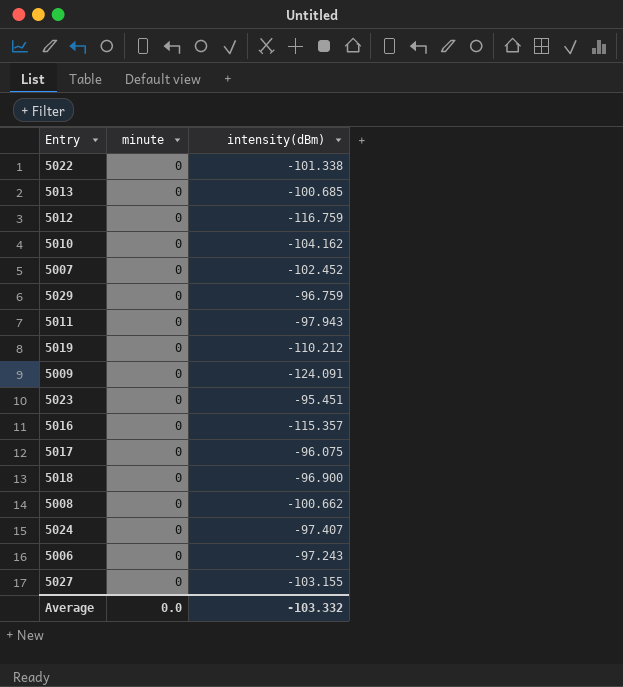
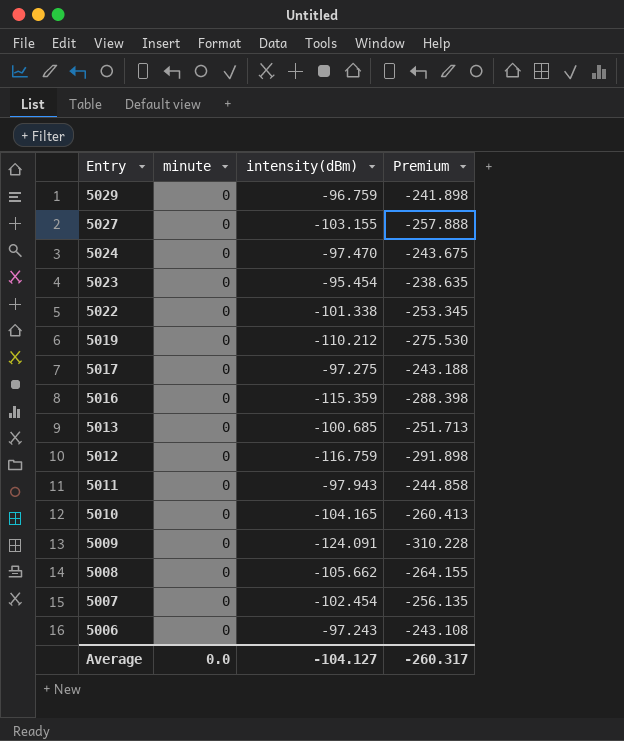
row order: none -> Entry descending
column Premium | formula: none -> [intensity(dBm)] * 2.5
row 5018: 0 | -96.900 -> none
5024 | intensity(dBm): -97.407 -> -97.470
5023 | intensity(dBm): -95.451 -> -95.454
5017 | intensity(dBm): -96.075 -> -97.275
5016 | intensity(dBm): -115.357 -> -115.359
5010 | intensity(dBm): -104.162 -> -104.165
5008 | intensity(dBm): -100.662 -> -105.662
5007 | intensity(dBm): -102.452 -> -102.454
Average | intensity(dBm): -103.332 -> -104.127

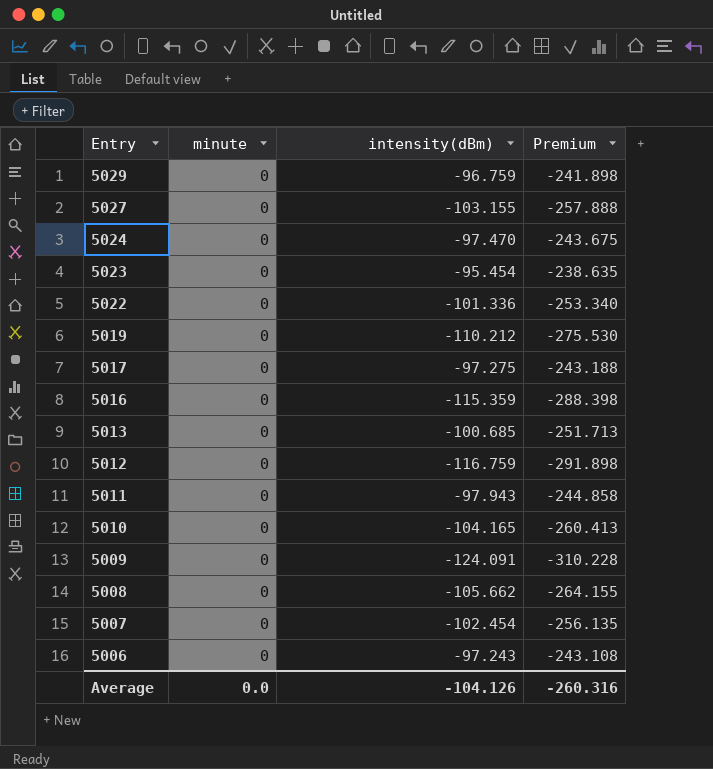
5022 | intensity(dBm): -101.338 -> -101.336
5022 | Premium: -253.345 -> -253.340
Average | intensity(dBm): -104.127 -> -104.126
Average | Premium: -260.317 -> -260.316

